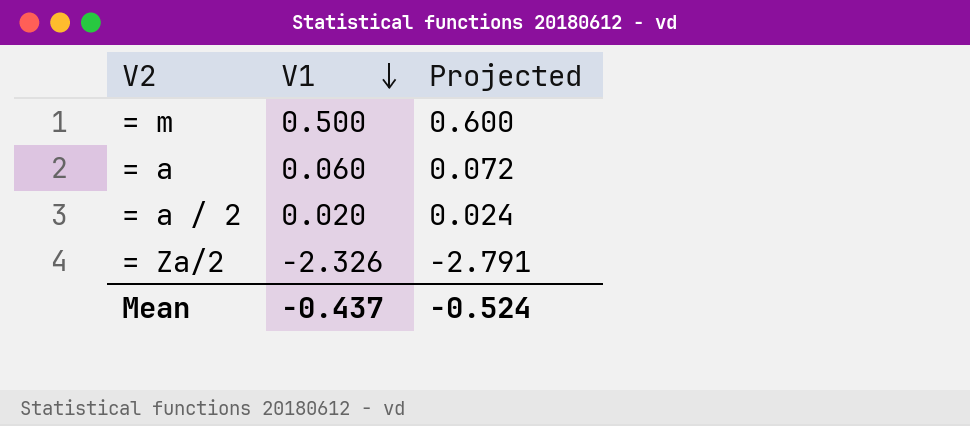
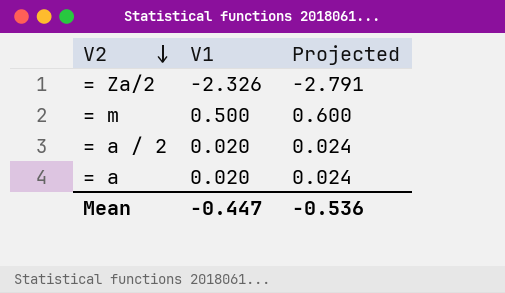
row order: V1 descending -> V2 descending
= a | V1: 0.060 -> 0.020
= a | Projected: 0.072 -> 0.024
Mean | V1: -0.437 -> -0.447
Mean | Projected: -0.524 -> -0.536

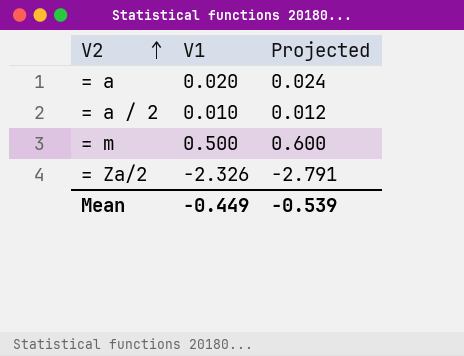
row order: V2 descending -> V2 ascending
= a / 2 | V1: 0.020 -> 0.010
= a / 2 | Projected: 0.024 -> 0.012
Mean | V1: -0.447 -> -0.449
Mean | Projected: -0.536 -> -0.539

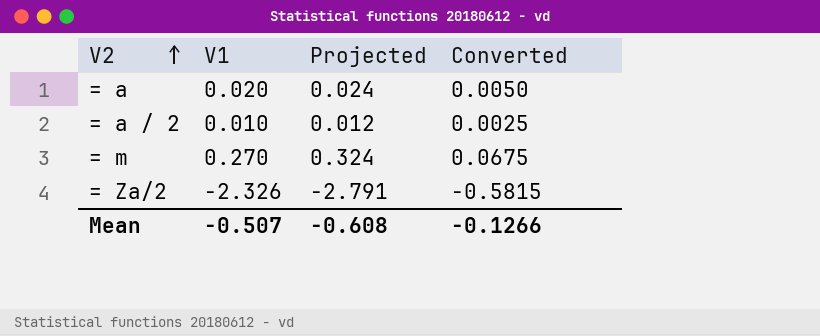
column Converted | formula: none -> [V1] * 0.25
= m | V1: 0.500 -> 0.270
= m | Projected: 0.600 -> 0.324
Mean | V1: -0.449 -> -0.507
Mean | Projected: -0.539 -> -0.608

